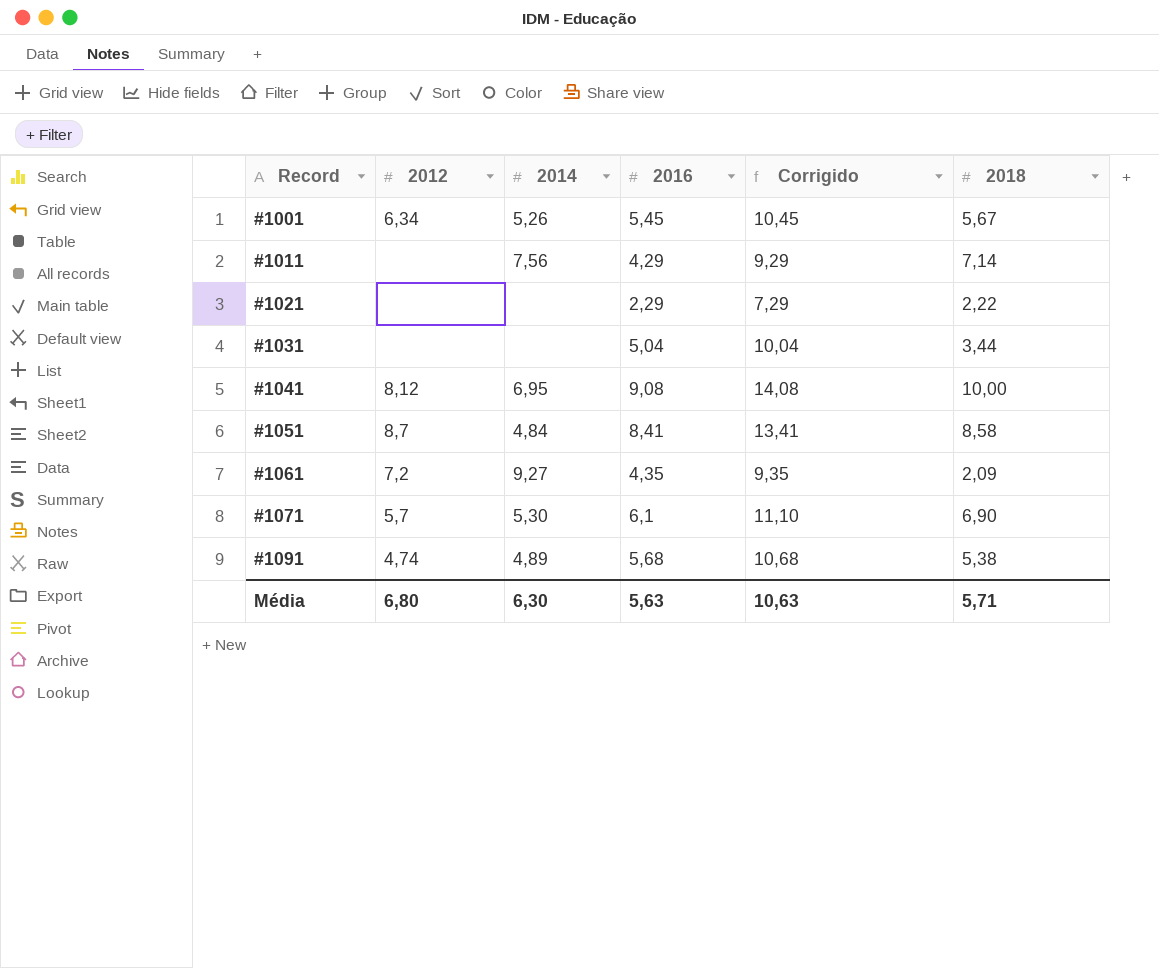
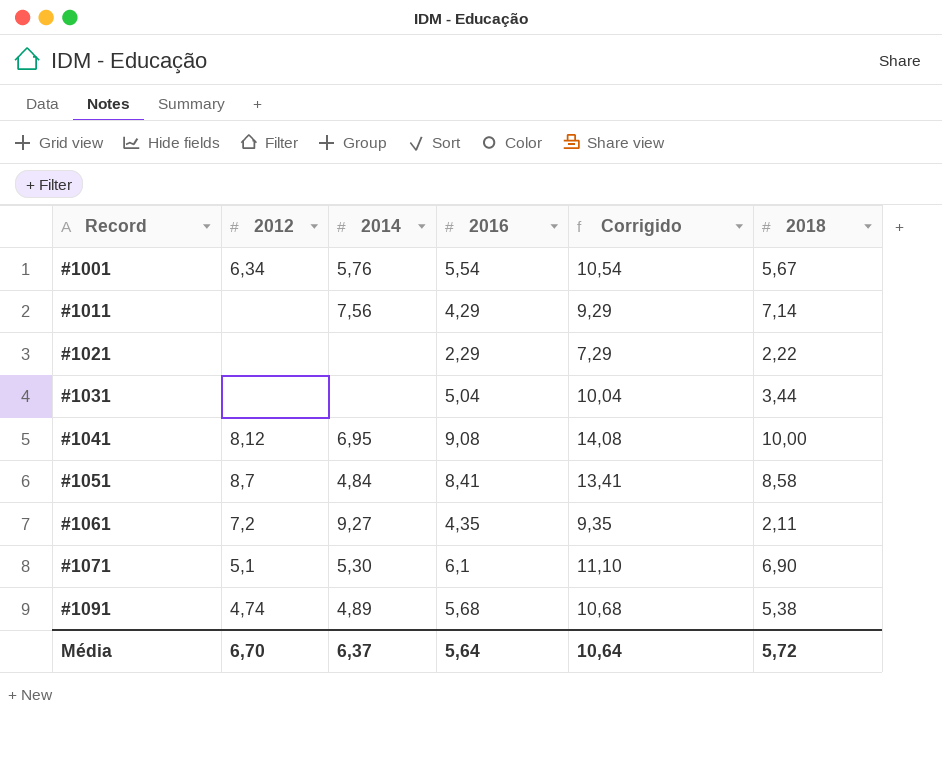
#1001 | 2014: 5,26 -> 5,76
#1001 | 2016: 5,45 -> 5,54
#1001 | Corrigido: 10,45 -> 10,54
#1061 | 2018: 2,09 -> 2,11
#1071 | 2012: 5,7 -> 5,1
Média | 2012: 6,80 -> 6,70
Média | 2014: 6,30 -> 6,37
Média | 2016: 5,63 -> 5,64
Média | Corrigido: 10,63 -> 10,64
Média | 2018: 5,71 -> 5,72

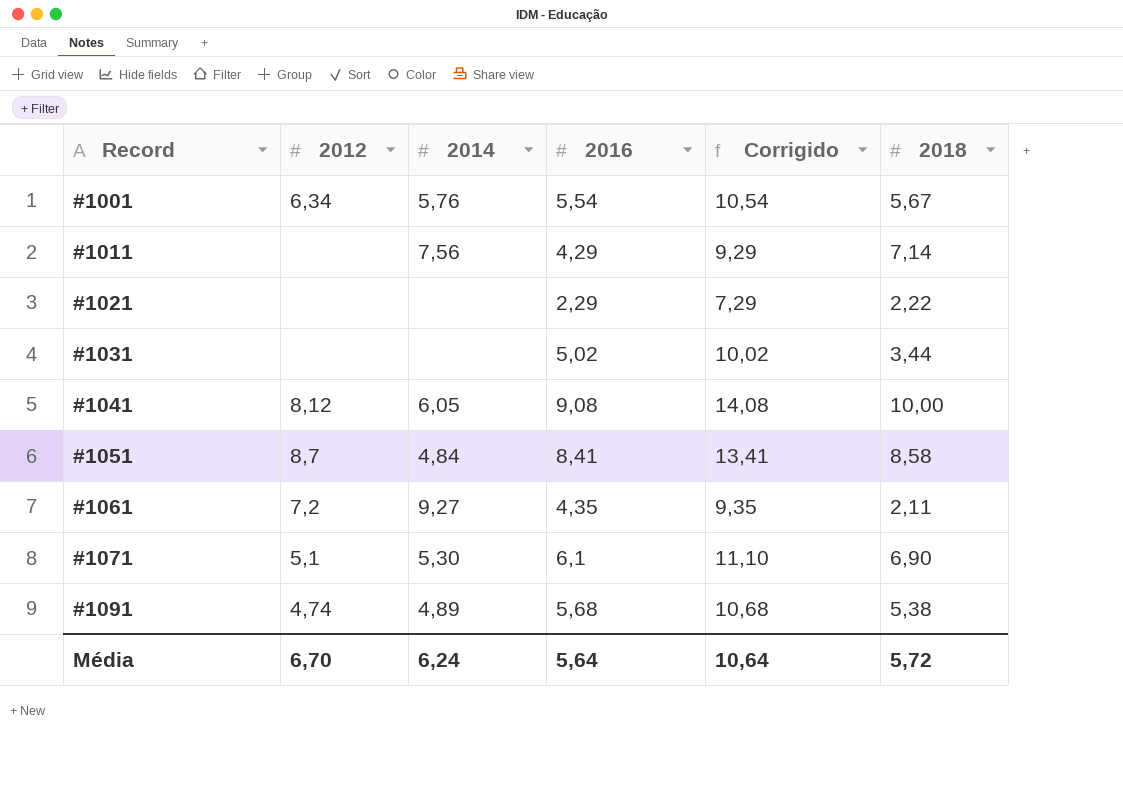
#1031 | 2016: 5,04 -> 5,02
#1031 | Corrigido: 10,04 -> 10,02
#1041 | 2014: 6,95 -> 6,05
Média | 2014: 6,37 -> 6,24

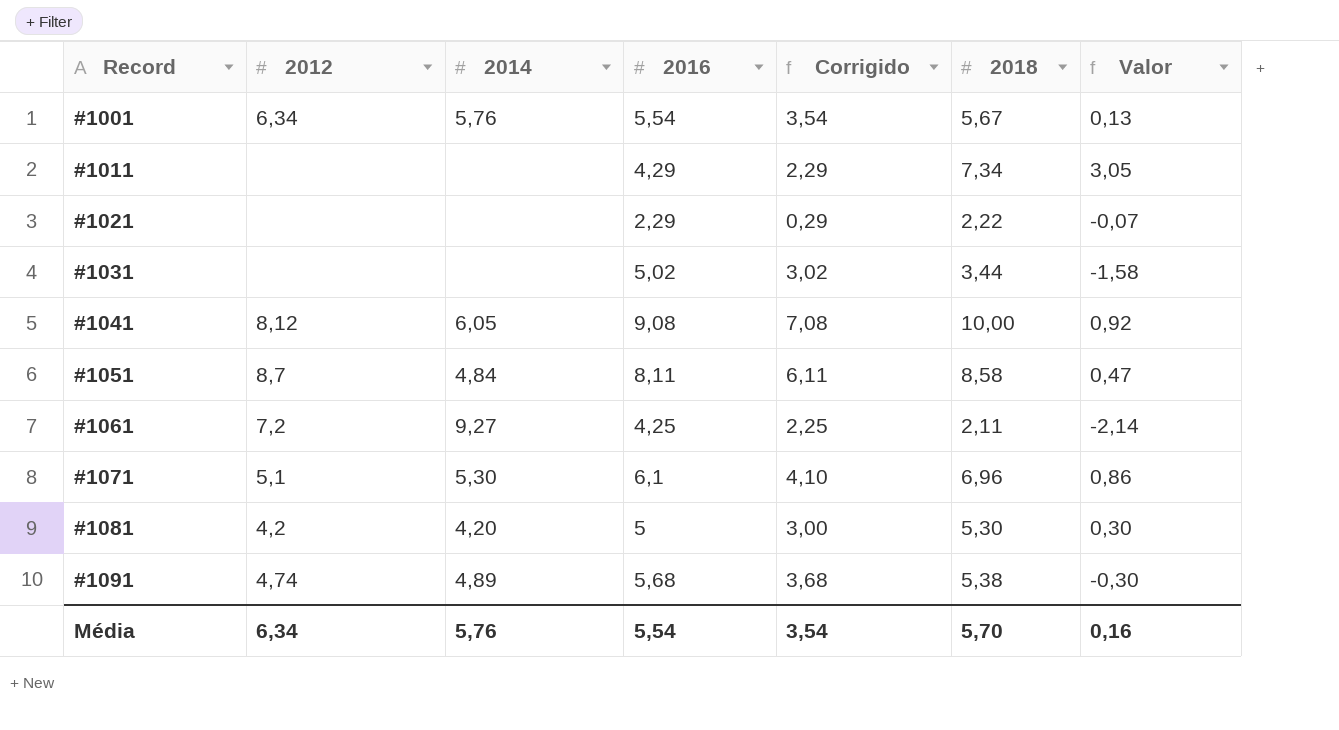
column Corrigido | formula: [2016] + 5 -> [2016] - 2
column Valor | formula: none -> [2018] - [2016]
#1011 | 2014: 7,56 -> none
#1011 | 2018: 7,14 -> 7,34
#1051 | 2016: 8,41 -> 8,11
#1061 | 2016: 4,35 -> 4,25
#1071 | 2018: 6,90 -> 6,96
row #1081: none -> 4,2 | 4,20 | 5 | 3,00 | 5,30 | 0,30
Média | 2012: 6,70 -> 6,34
Média | 2014: 6,24 -> 5,76
Média | 2016: 5,64 -> 5,54
Média | Corrigido: 10,64 -> 3,54
Média | 2018: 5,72 -> 5,70

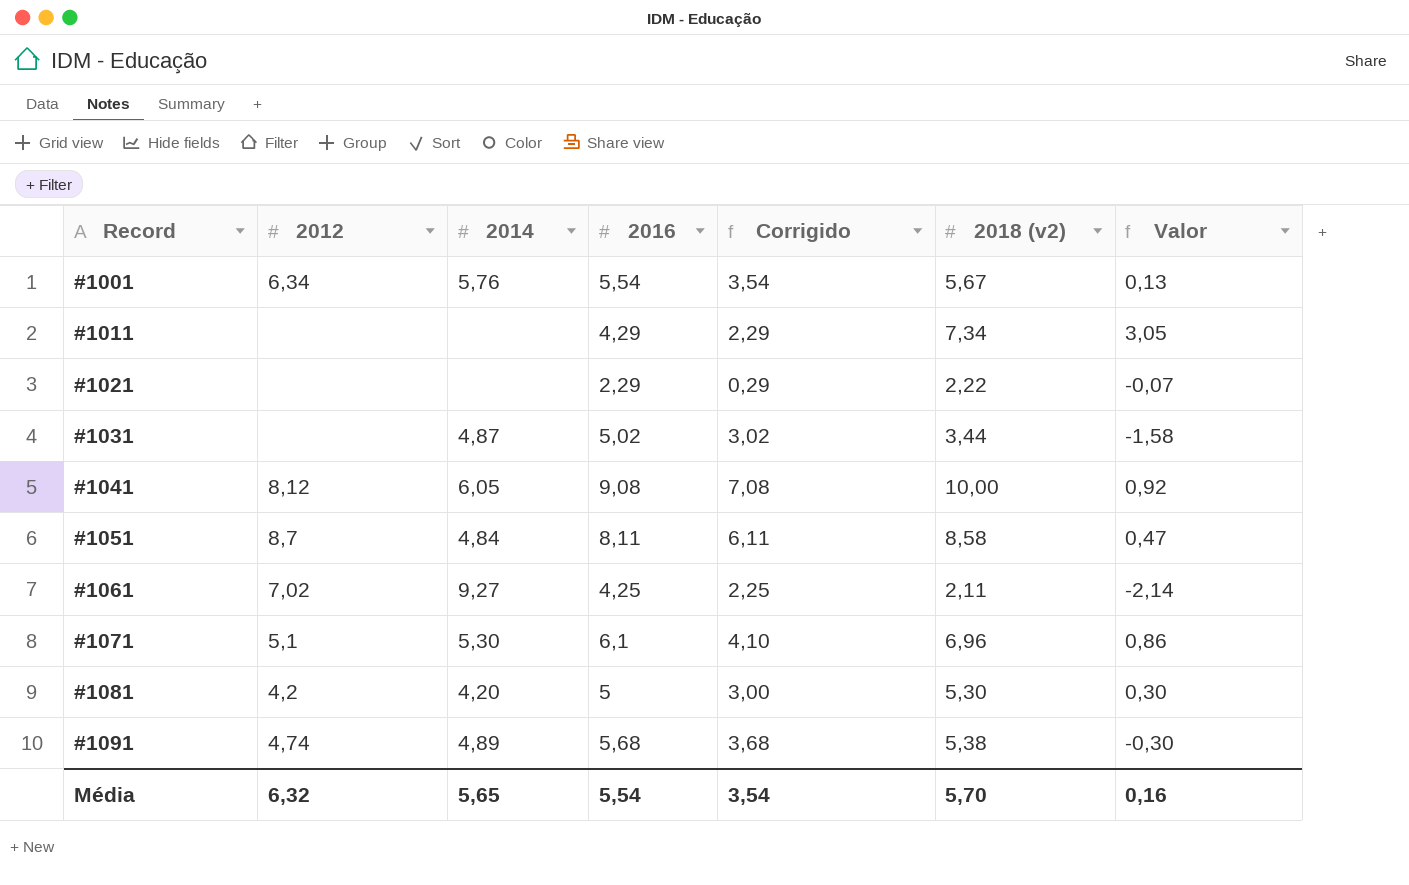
column name: 2018 -> 2018 (v2)
#1031 | 2014: none -> 4,87
#1061 | 2012: 7,2 -> 7,02
Média | 2012: 6,34 -> 6,32
Média | 2014: 5,76 -> 5,65

